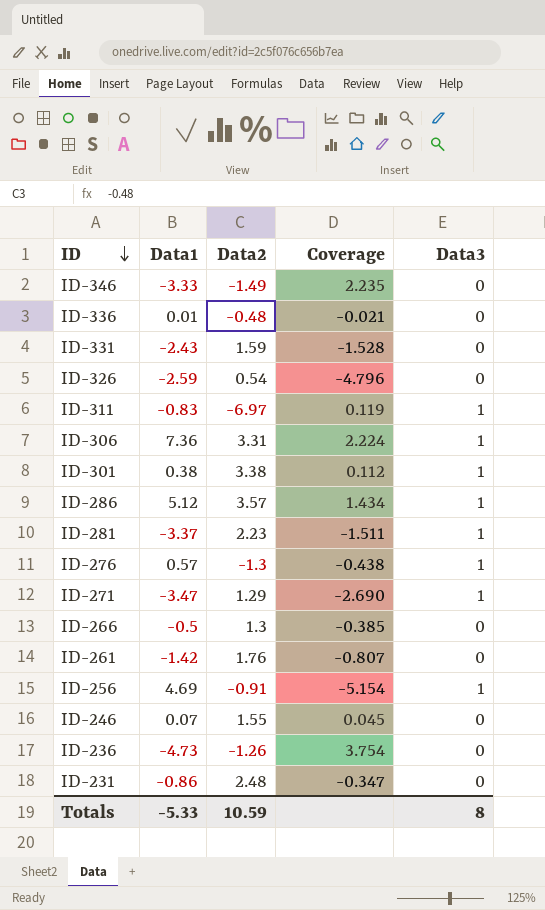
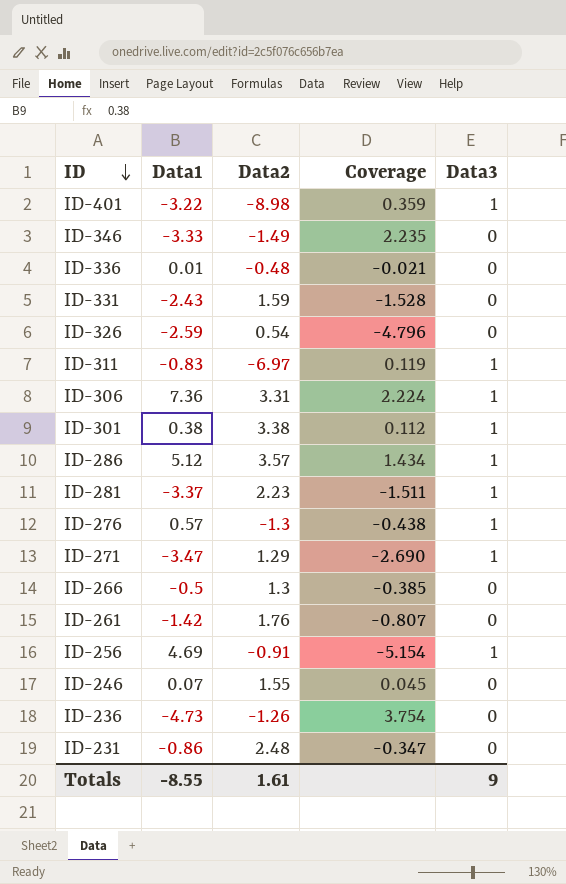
row ID-401: none -> -3.22 | -8.98 | 0.359 | 1
Totals | Data1: -5.33 -> -8.55
Totals | Data2: 10.59 -> 1.61
Totals | Data3: 8 -> 9

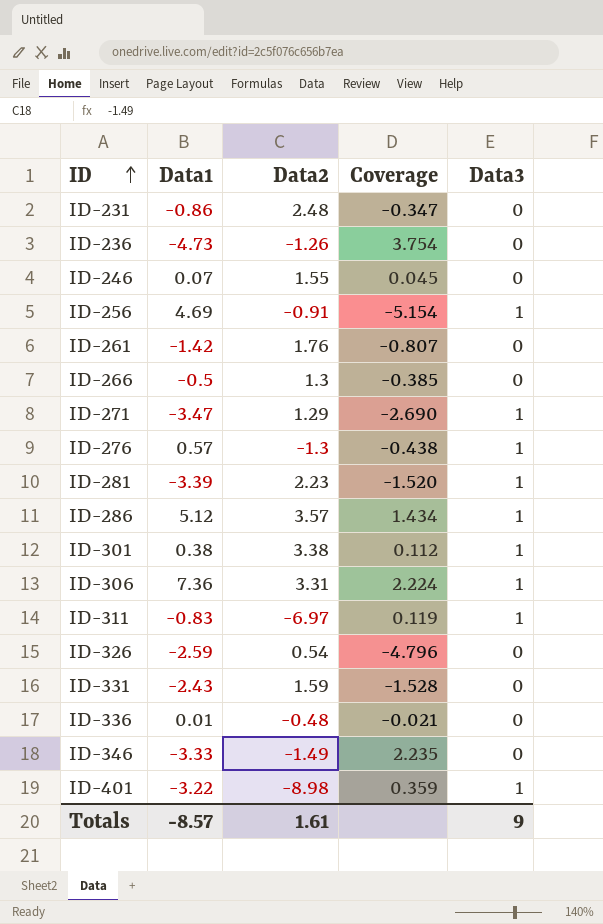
row order: ID descending -> ID ascending
ID-281 | Data1: -3.37 -> -3.39
ID-281 | Coverage: -1.511 -> -1.520
Totals | Data1: -8.55 -> -8.57

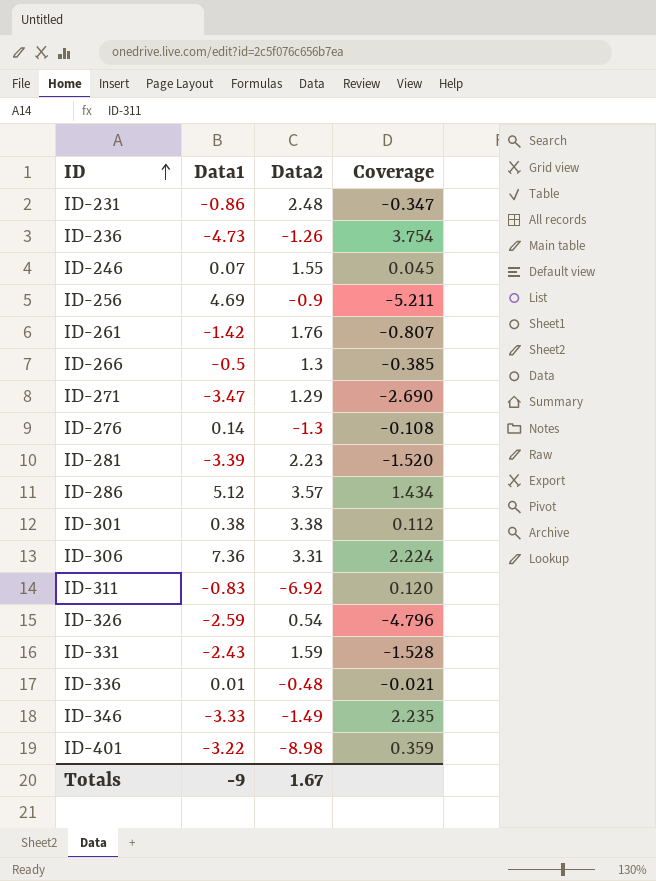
column Data3 | position: 5 -> none
ID-256 | Data2: -0.91 -> -0.9
ID-256 | Coverage: -5.154 -> -5.211
ID-276 | Data1: 0.57 -> 0.14
ID-276 | Coverage: -0.438 -> -0.108
ID-311 | Data2: -6.97 -> -6.92
ID-311 | Coverage: 0.119 -> 0.120
Totals | Data1: -8.57 -> -9
Totals | Data2: 1.61 -> 1.67

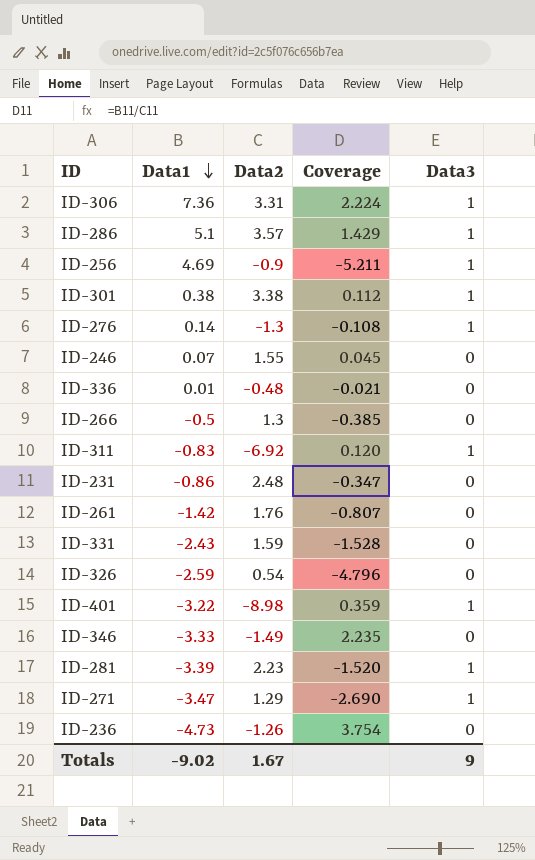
row order: ID ascending -> Data1 descending
column Data3 | position: none -> 5
ID-286 | Data1: 5.12 -> 5.1
ID-286 | Coverage: 1.434 -> 1.429
Totals | Data1: -9 -> -9.02

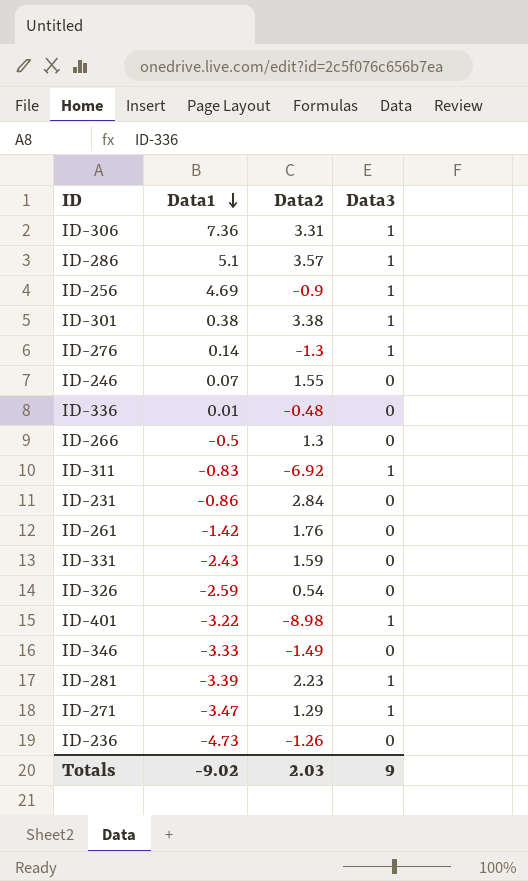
column Coverage | formula: [Data1] / [Data2] -> none
ID-231 | Data2: 2.48 -> 2.84
Totals | Data2: 1.67 -> 2.03

